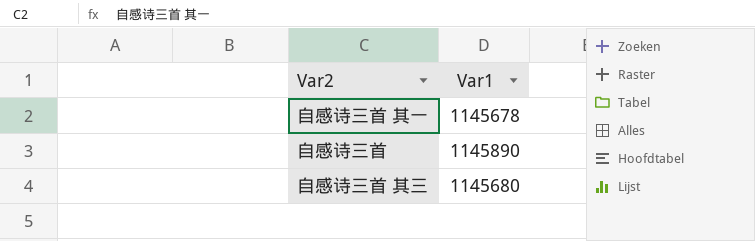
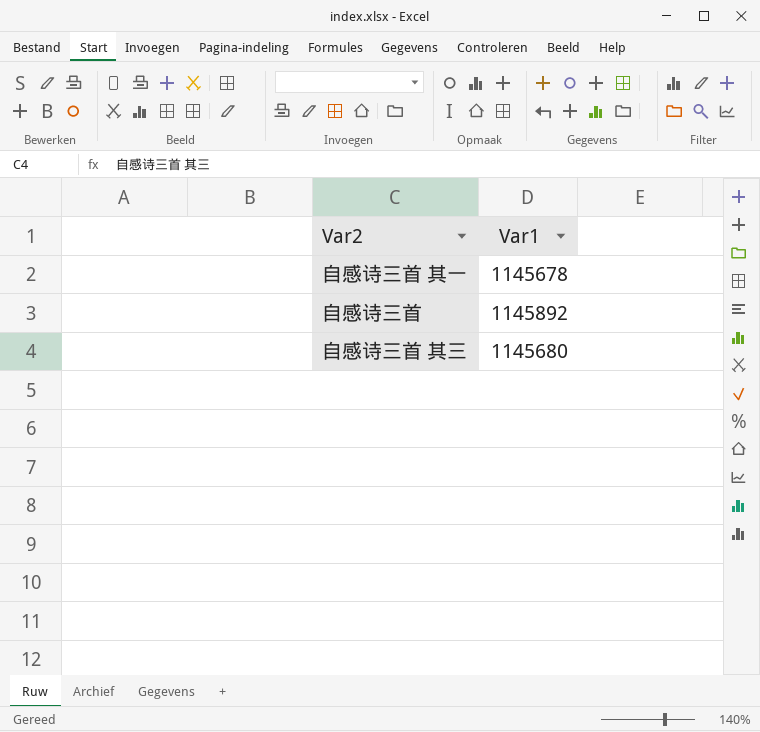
自感诗三首 | Var1: 1145890 -> 1145892

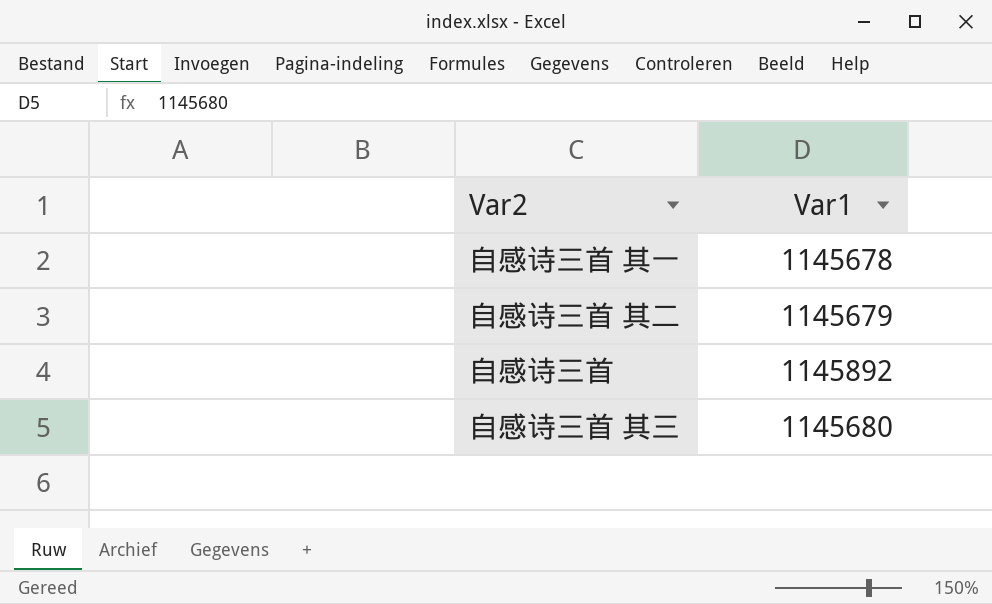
row 自感诗三首 其二: none -> 1145679

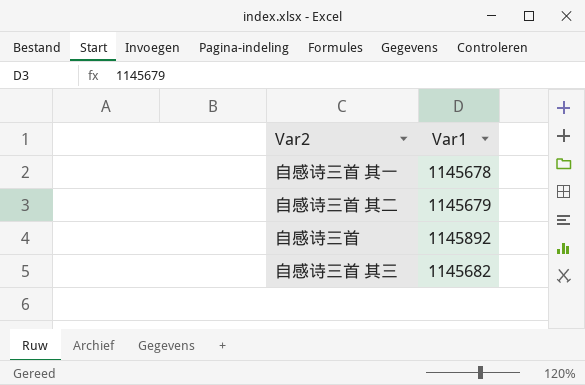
自感诗三首 其三 | Var1: 1145680 -> 1145682

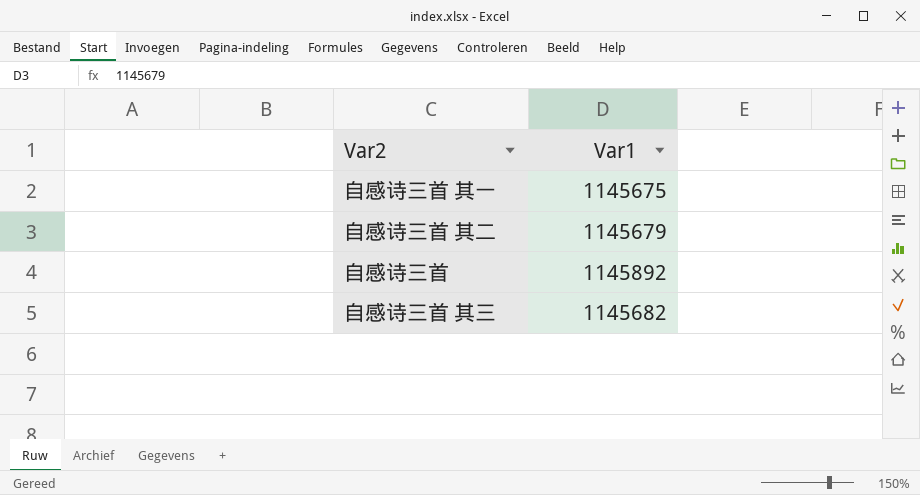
自感诗三首 其一 | Var1: 1145678 -> 1145675

